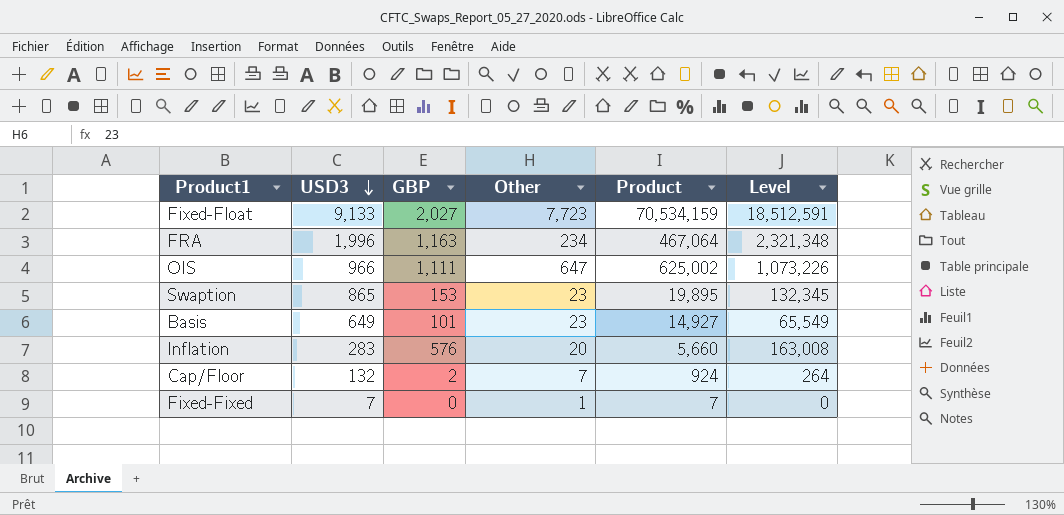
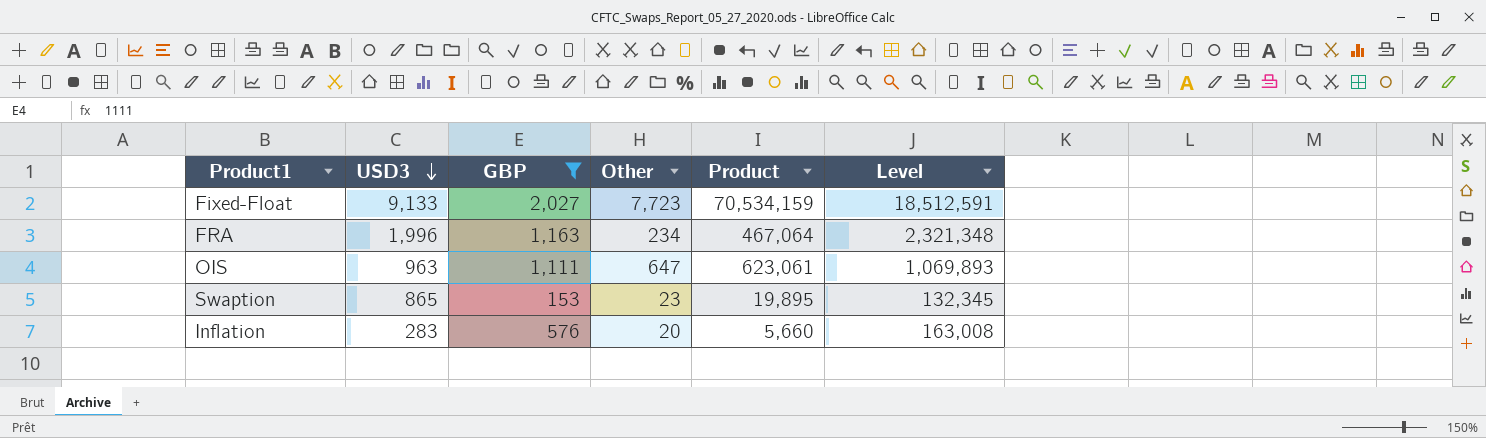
filter: none -> GBP >= 153
OIS | USD3: 966 -> 963
OIS | Product: 625,002 -> 623,061
OIS | Level: 1,073,226 -> 1,069,893

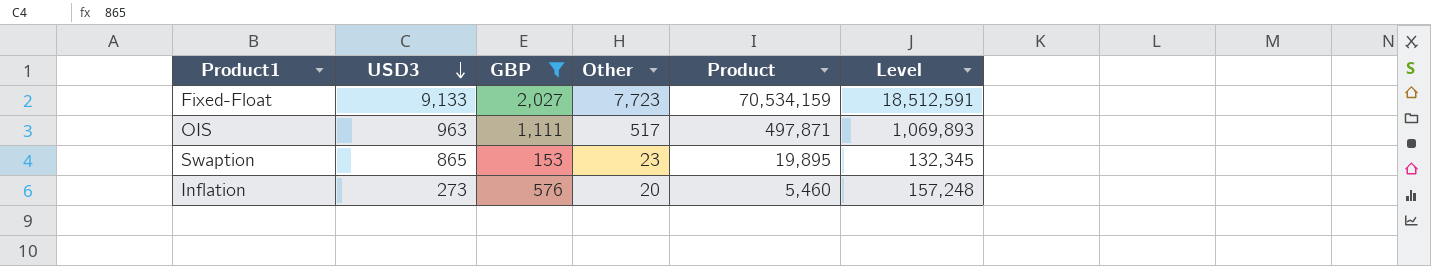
row FRA: 1,996 | 1,163 | 234 | 467,064 | 2,321,348 -> none
OIS | Other: 647 -> 517
OIS | Product: 623,061 -> 497,871
Inflation | USD3: 283 -> 273
Inflation | Product: 5,660 -> 5,460
Inflation | Level: 163,008 -> 157,248

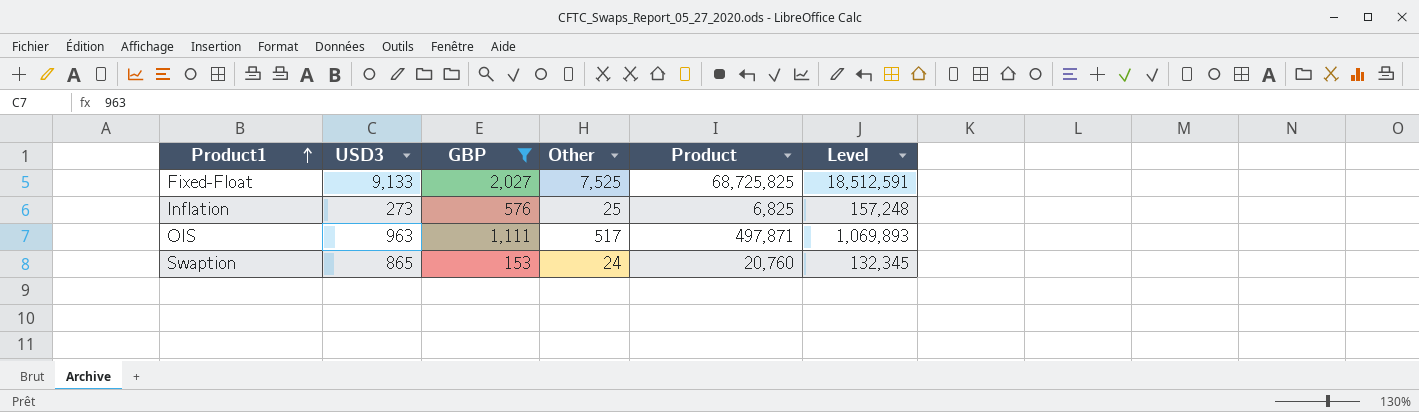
row order: USD3 descending -> Product1 ascending
Fixed-Float | Other: 7,723 -> 7,525
Fixed-Float | Product: 70,534,159 -> 68,725,825
Inflation | Other: 20 -> 25
Inflation | Product: 5,460 -> 6,825
Swaption | Other: 23 -> 24
Swaption | Product: 19,895 -> 20,760

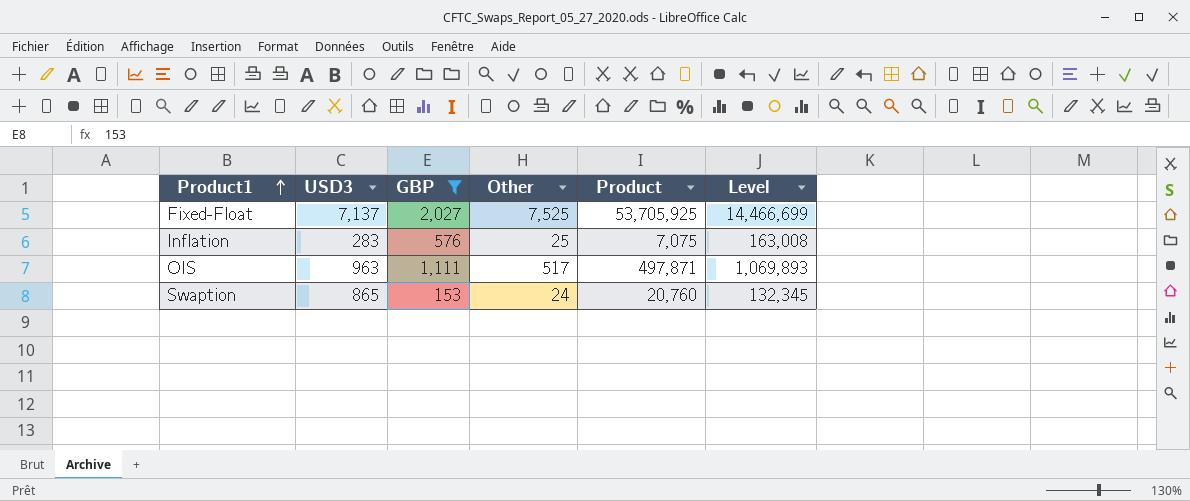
Fixed-Float | USD3: 9,133 -> 7,137
Fixed-Float | Product: 68,725,825 -> 53,705,925
Fixed-Float | Level: 18,512,591 -> 14,466,699
Inflation | USD3: 273 -> 283
Inflation | Product: 6,825 -> 7,075
Inflation | Level: 157,248 -> 163,008

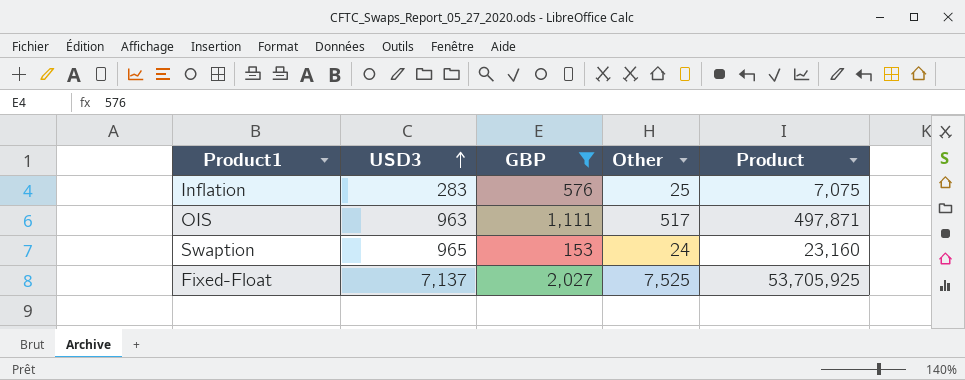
row order: Product1 ascending -> USD3 ascending
column Level | formula: [USD3] * [GBP] -> none
Swaption | USD3: 865 -> 965
Swaption | Product: 20,760 -> 23,160

